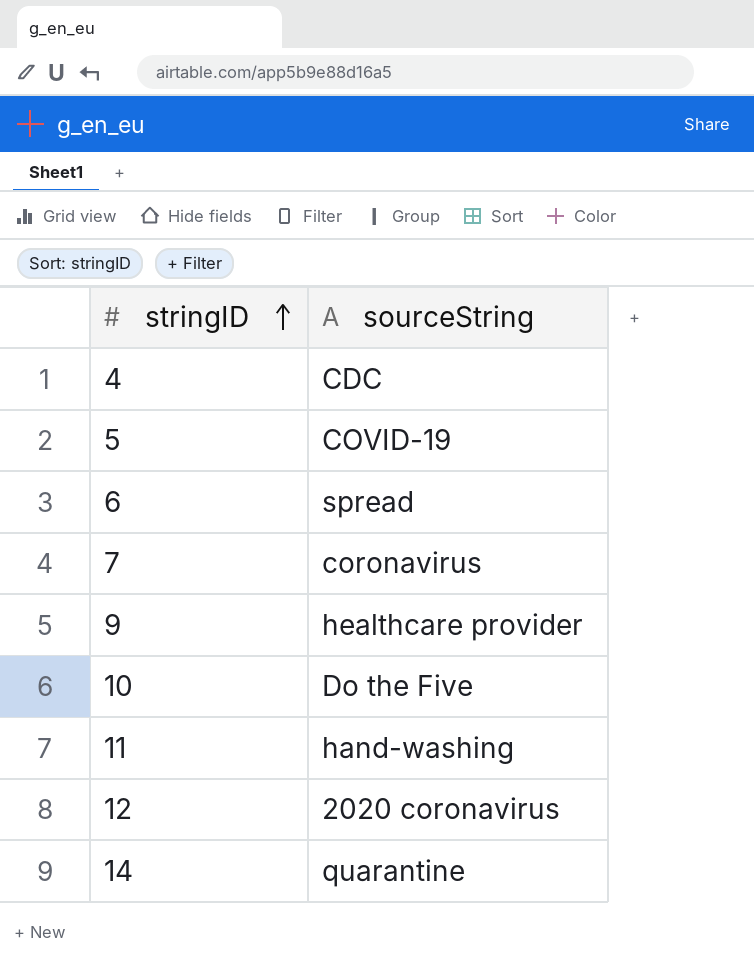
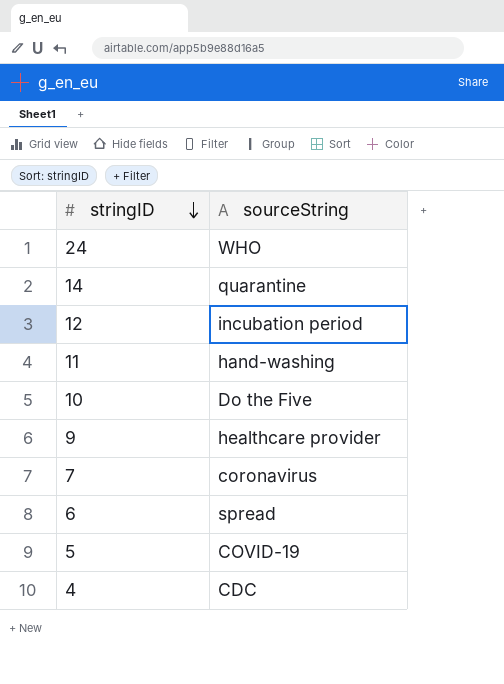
row order: stringID ascending -> stringID descending
row 24: none -> WHO
12 | sourceString: 2020 coronavirus -> incubation period

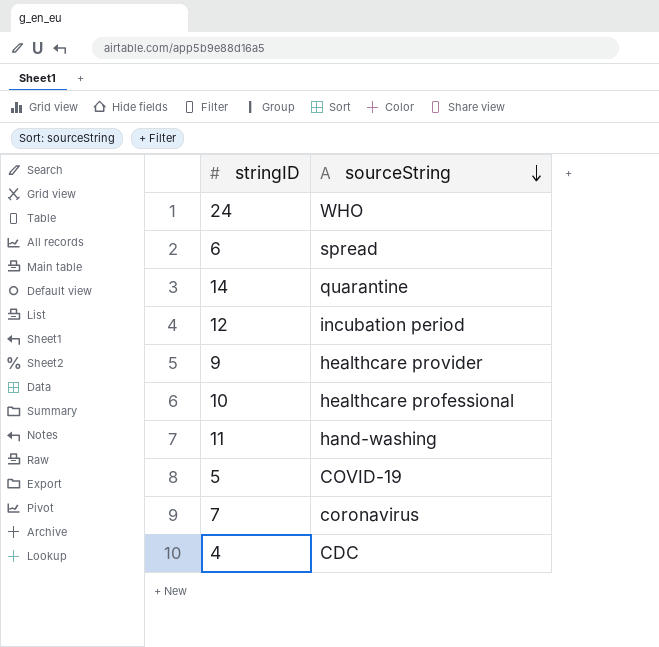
row order: stringID descending -> sourceString descending
10 | sourceString: Do the Five -> healthcare professional

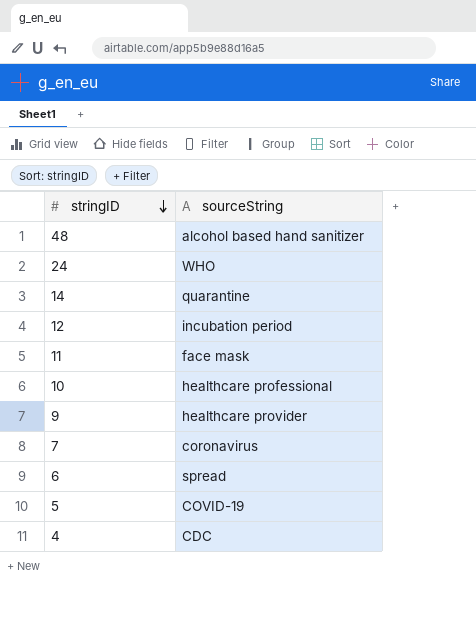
row order: sourceString descending -> stringID descending
row 48: none -> alcohol based hand sanitizer
11 | sourceString: hand-washing -> face mask

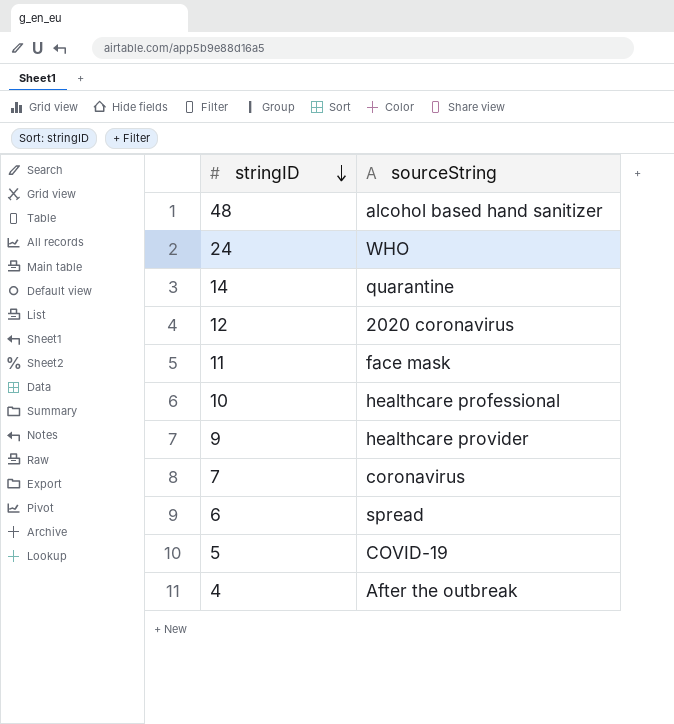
12 | sourceString: incubation period -> 2020 coronavirus
4 | sourceString: CDC -> After the outbreak

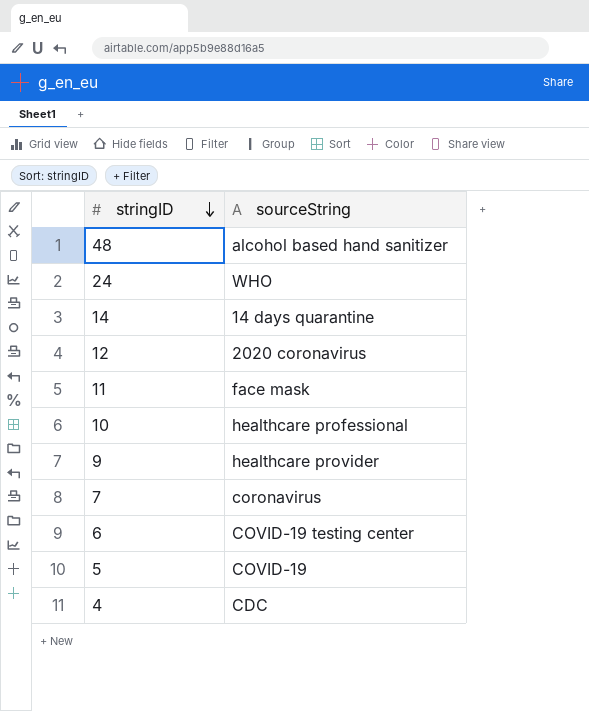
14 | sourceString: quarantine -> 14 days quarantine
6 | sourceString: spread -> COVID-19 testing center
4 | sourceString: After the outbreak -> CDC

